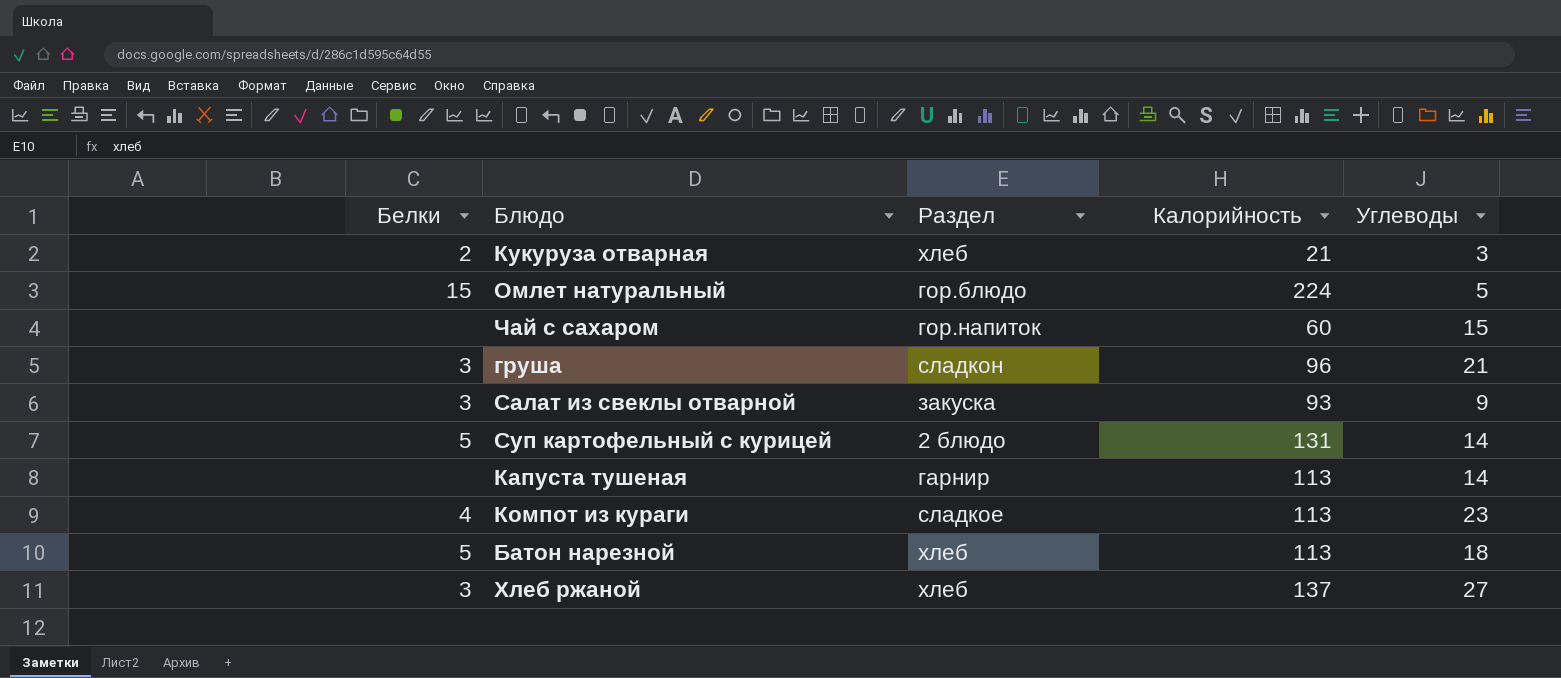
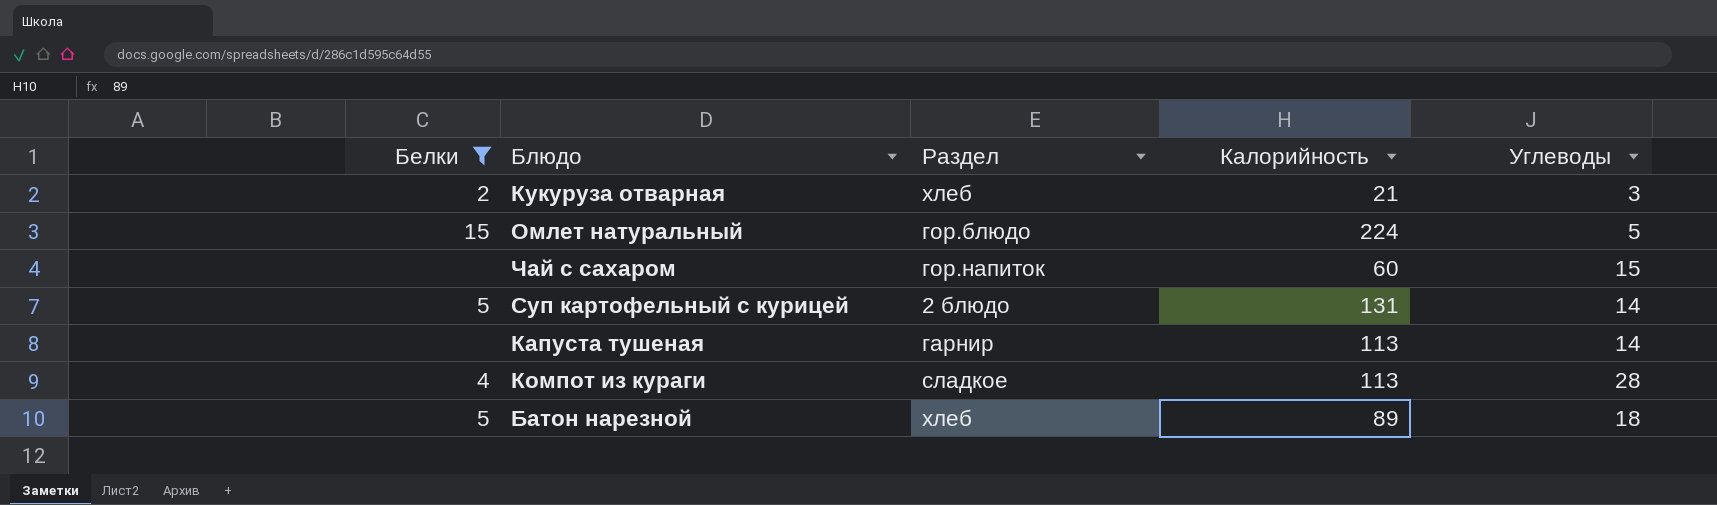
filter: none -> Белки != 3
Компот из кураги | Углеводы: 23 -> 28
Батон нарезной | Калорийность: 113 -> 89

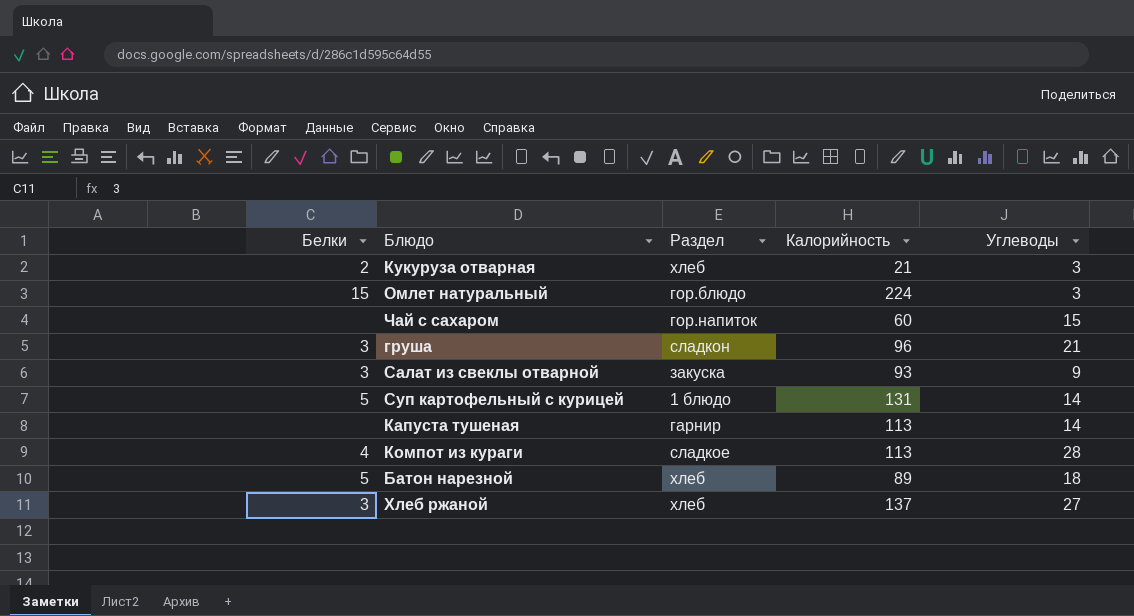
filter: Белки != 3 -> none
Омлет натуральный | Углеводы: 5 -> 3
Суп картофельный с курицей | Раздел: 2 блюдо -> 1 блюдо

